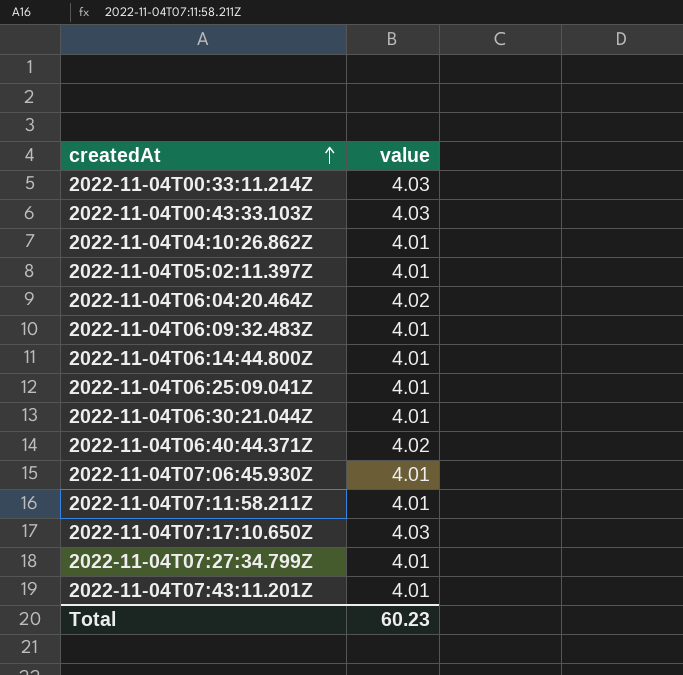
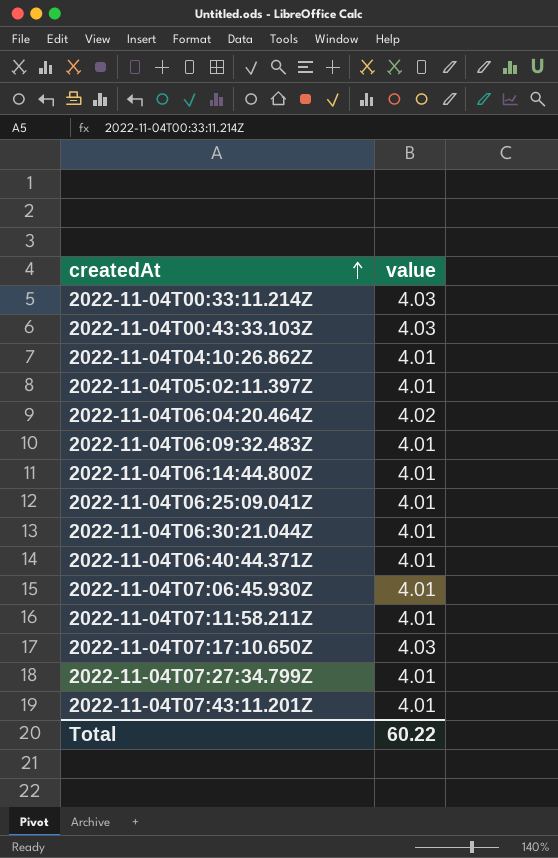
2022-11-04T06:40:44.371Z | value: 4.02 -> 4.01
Total | value: 60.23 -> 60.22

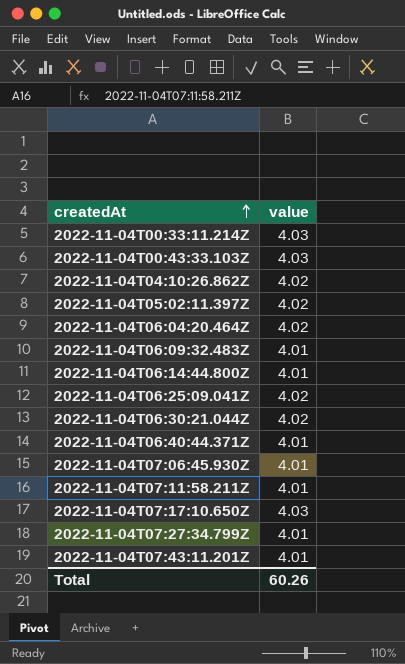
2022-11-04T04:10:26.862Z | value: 4.01 -> 4.02
2022-11-04T05:02:11.397Z | value: 4.01 -> 4.02
2022-11-04T06:25:09.041Z | value: 4.01 -> 4.02
2022-11-04T06:30:21.044Z | value: 4.01 -> 4.02
Total | value: 60.22 -> 60.26

